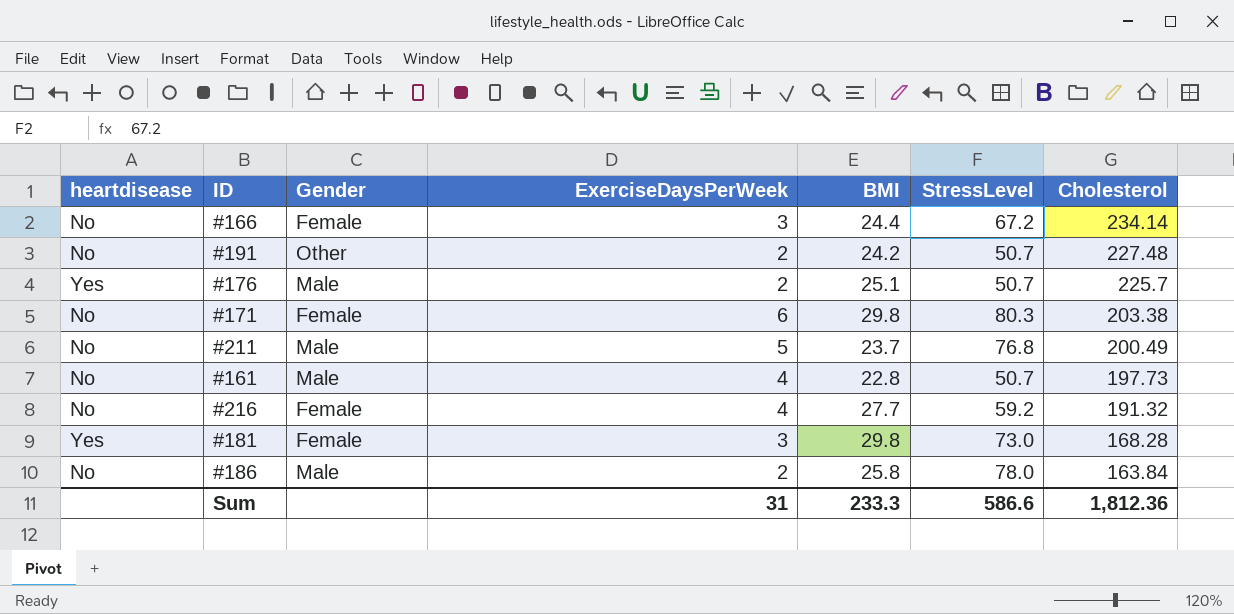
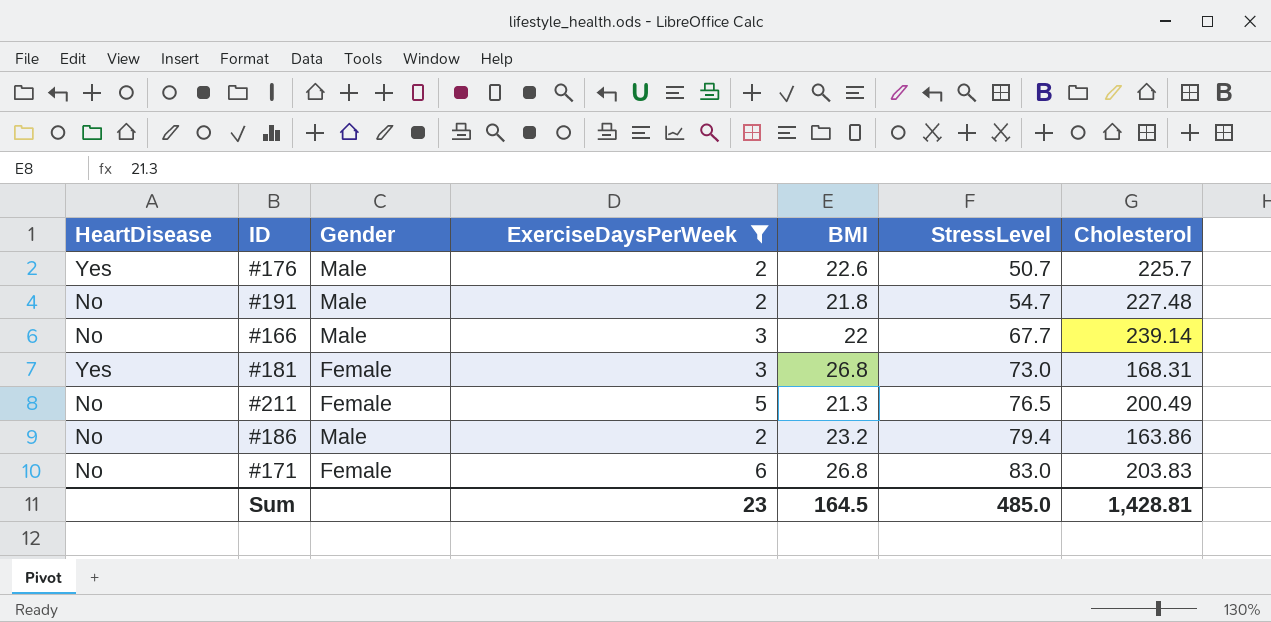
filter: none -> ExerciseDaysPerWeek != 4
row order: Cholesterol descending -> StressLevel ascending
column name: heartdisease -> HeartDisease
#176 | BMI: 25.1 -> 22.6
#191 | Gender: Other -> Male
#191 | BMI: 24.2 -> 21.8
#191 | StressLevel: 50.7 -> 54.7
#166 | Gender: Female -> Male
#166 | BMI: 24.4 -> 22
#166 | StressLevel: 67.2 -> 67.7
#166 | Cholesterol: 234.14 -> 239.14
#181 | BMI: 29.8 -> 26.8
#181 | Cholesterol: 168.28 -> 168.31
#211 | Gender: Male -> Female
#211 | BMI: 23.7 -> 21.3
#211 | StressLevel: 76.8 -> 76.5
#186 | BMI: 25.8 -> 23.2
#186 | StressLevel: 78.0 -> 79.4
#186 | Cholesterol: 163.84 -> 163.86
#171 | BMI: 29.8 -> 26.8
#171 | StressLevel: 80.3 -> 83.0
#171 | Cholesterol: 203.38 -> 203.83
Sum | ExerciseDaysPerWeek: 31 -> 23
Sum | BMI: 233.3 -> 164.5
Sum | StressLevel: 586.6 -> 485.0
Sum | Cholesterol: 1,812.36 -> 1,428.81

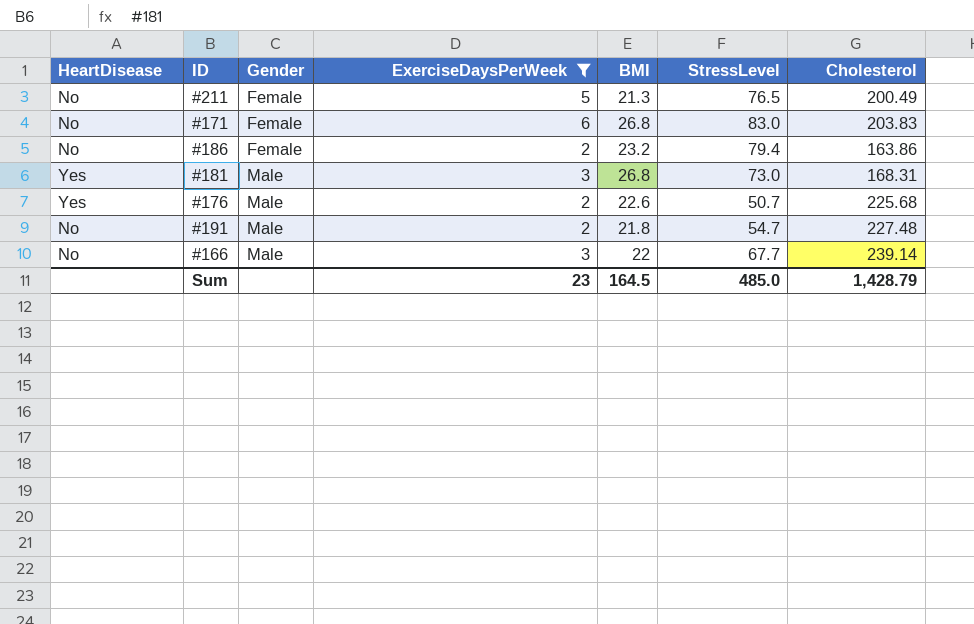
row order: StressLevel ascending -> Gender ascending
#186 | Gender: Male -> Female
#181 | Gender: Female -> Male
#176 | Cholesterol: 225.7 -> 225.68
Sum | Cholesterol: 1,428.81 -> 1,428.79

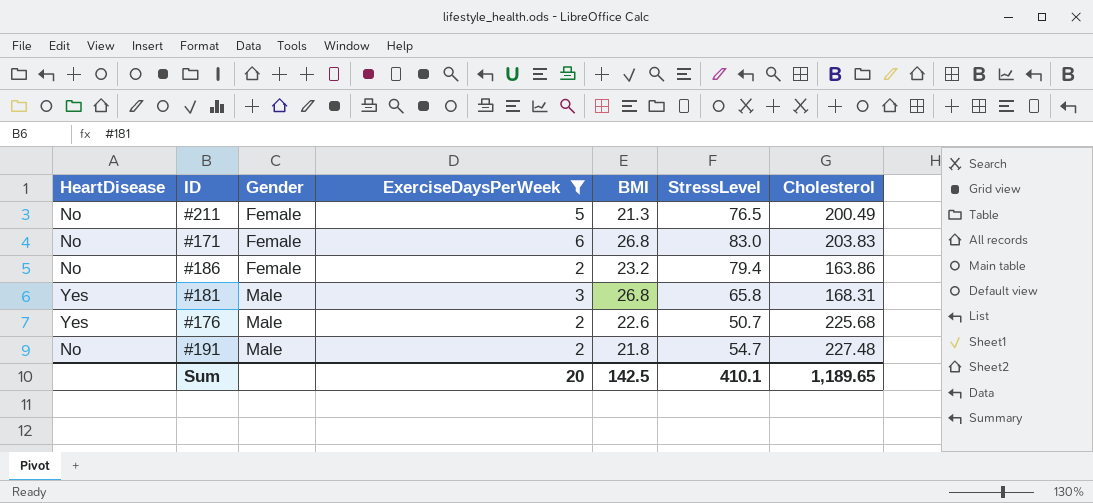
row #166: No | Male | 3 | 22 | 67.7 | 239.14 -> none
#181 | StressLevel: 73.0 -> 65.8
Sum | ExerciseDaysPerWeek: 23 -> 20
Sum | BMI: 164.5 -> 142.5
Sum | StressLevel: 485.0 -> 410.1
Sum | Cholesterol: 1,428.79 -> 1,189.65

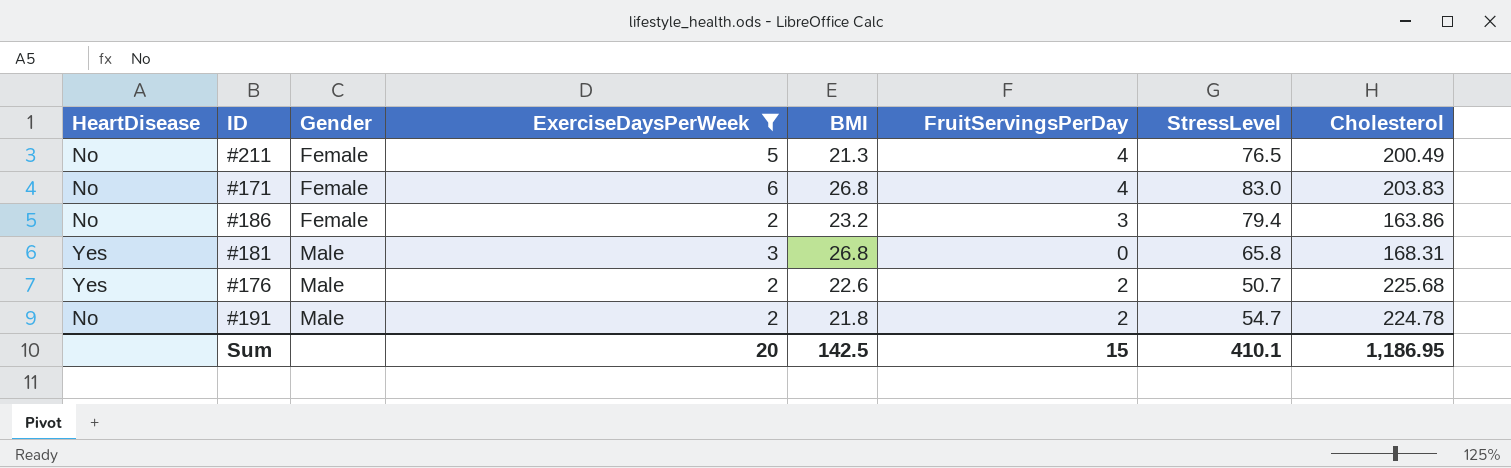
column FruitServingsPerDay | position: none -> 6
#191 | Cholesterol: 227.48 -> 224.78
Sum | Cholesterol: 1,189.65 -> 1,186.95

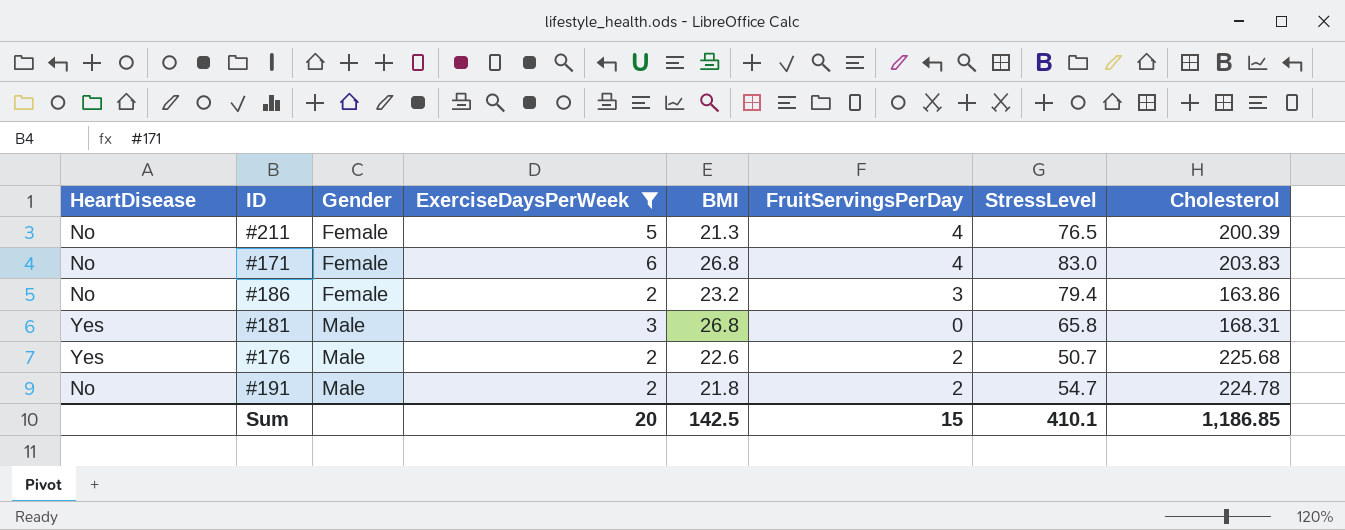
#211 | Cholesterol: 200.49 -> 200.39
Sum | Cholesterol: 1,186.95 -> 1,186.85

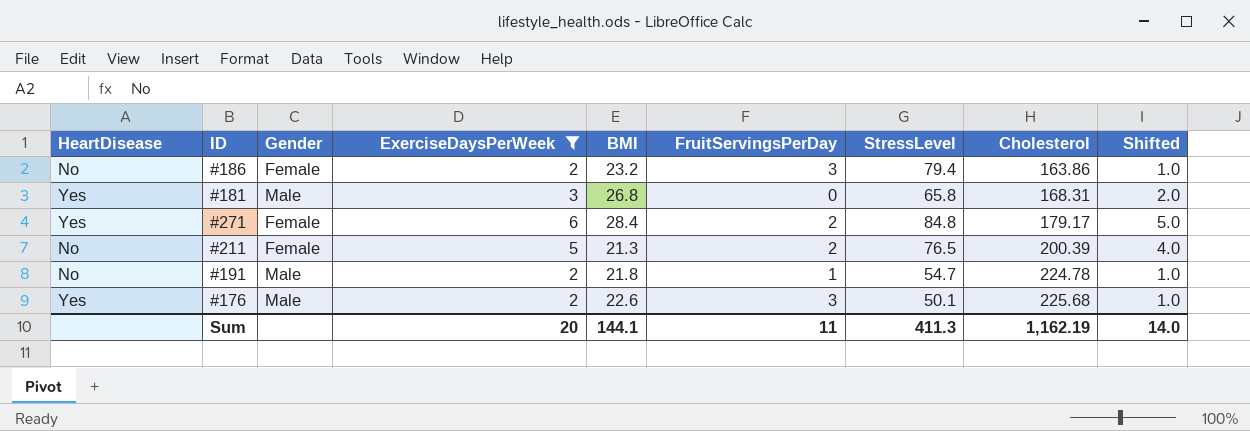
row order: Gender ascending -> Cholesterol ascending
column Shifted | formula: none -> [ExerciseDaysPerWeek] - 1
row #171: No | Female | 6 | 26.8 | 4 | 83.0 | 203.83 -> none
row #271: none -> Yes | Female | 6 | 28.4 | 2 | 84.8 | 179.17 | 5.0
#211 | FruitServingsPerDay: 4 -> 2
#191 | FruitServingsPerDay: 2 -> 1
#176 | FruitServingsPerDay: 2 -> 3
#176 | StressLevel: 50.7 -> 50.1
Sum | BMI: 142.5 -> 144.1
Sum | FruitServingsPerDay: 15 -> 11
Sum | StressLevel: 410.1 -> 411.3
Sum | Cholesterol: 1,186.85 -> 1,162.19

